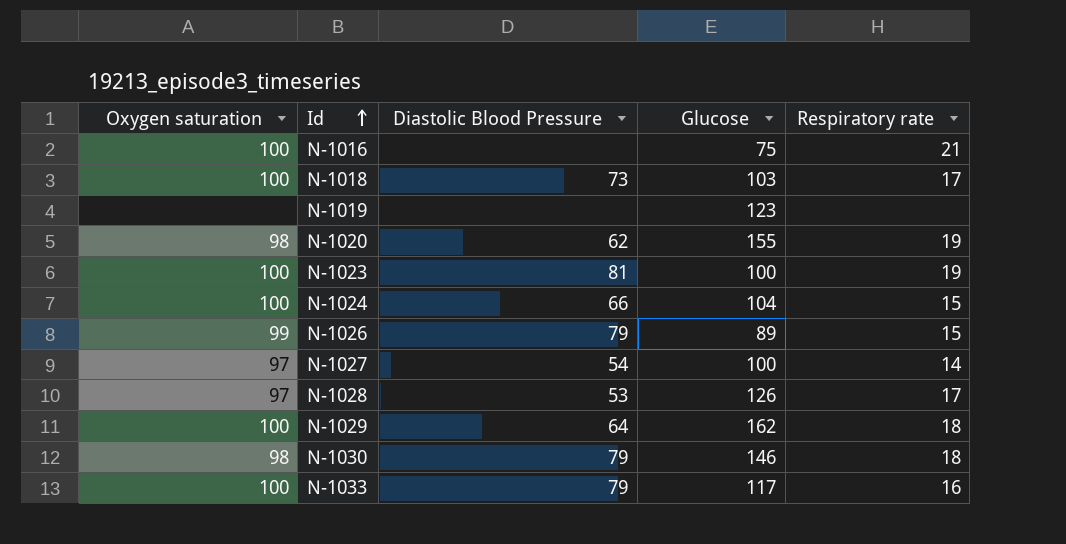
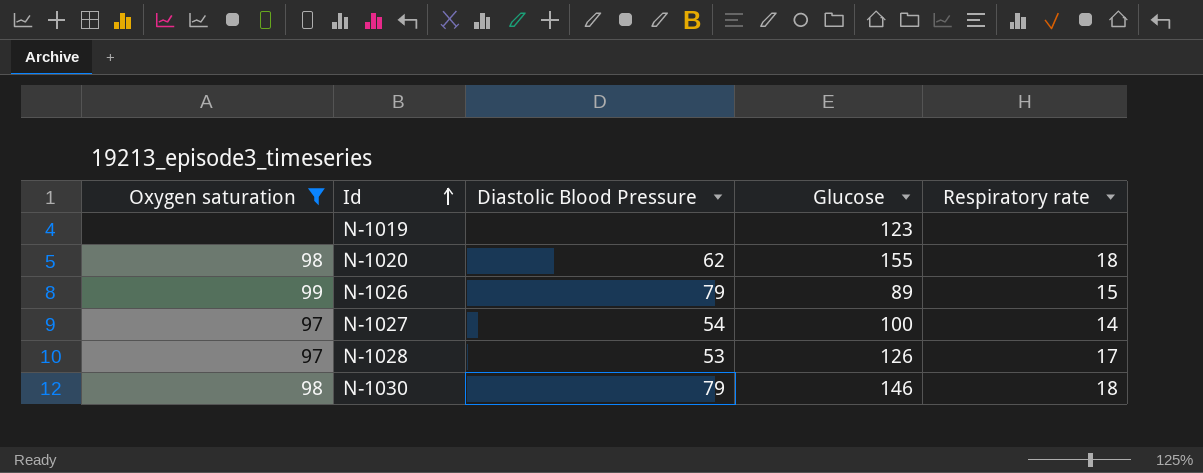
filter: none -> Oxygen saturation != 100
N-1020 | Respiratory rate: 19 -> 18

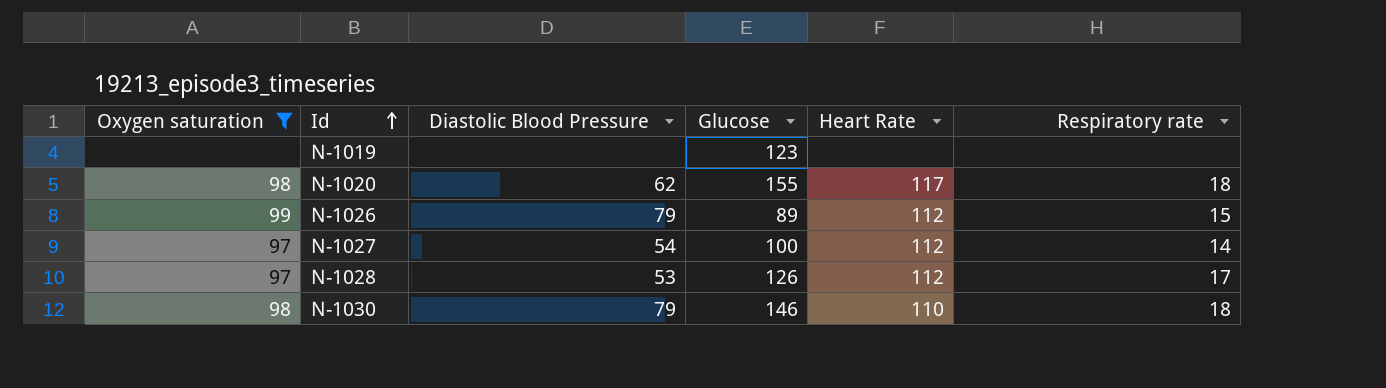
column Heart Rate | position: none -> 5

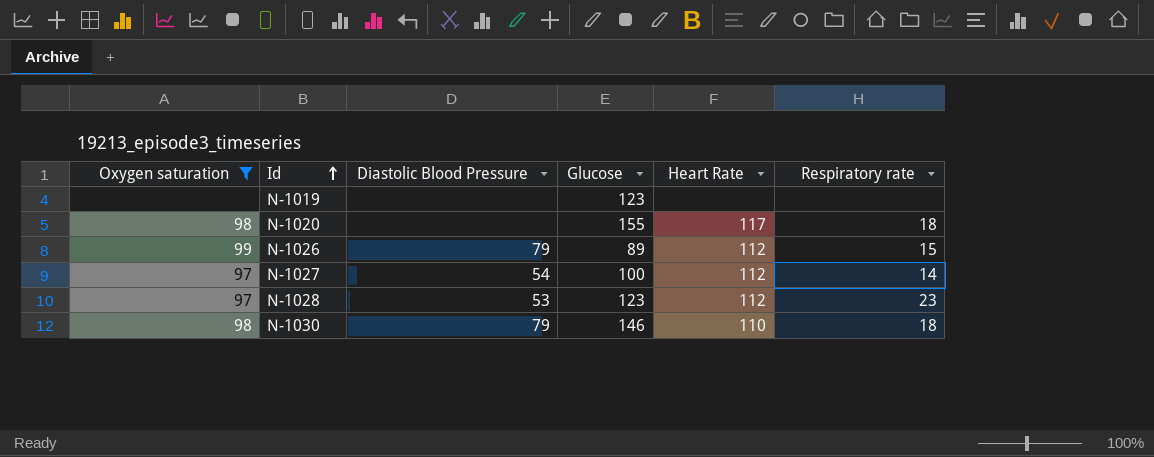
N-1020 | Diastolic Blood Pressure: 62 -> none
N-1028 | Glucose: 126 -> 123
N-1028 | Respiratory rate: 17 -> 23

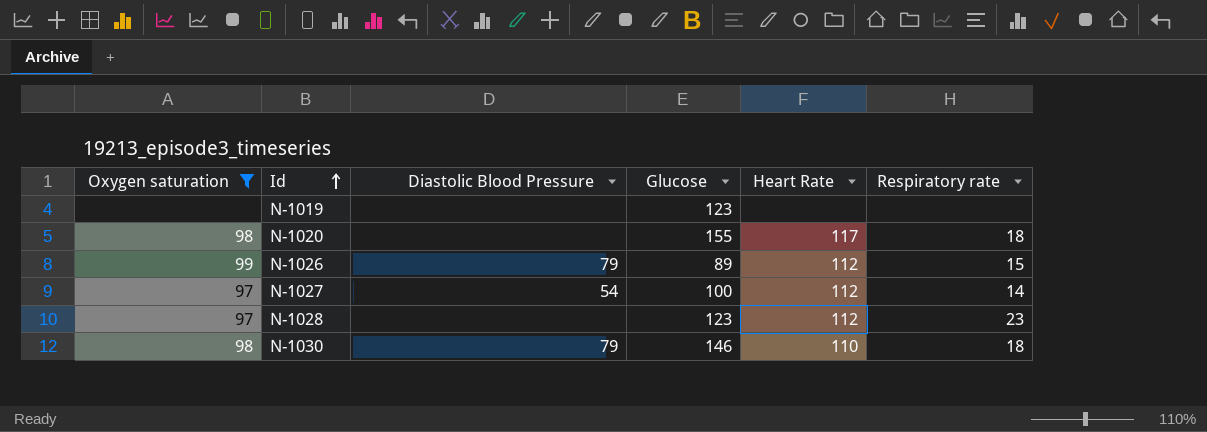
N-1028 | Diastolic Blood Pressure: 53 -> none

